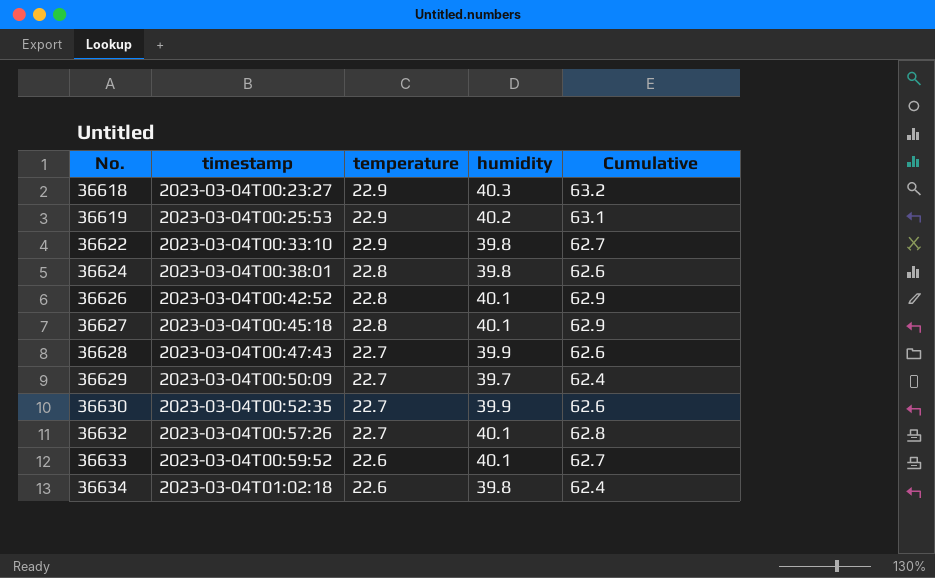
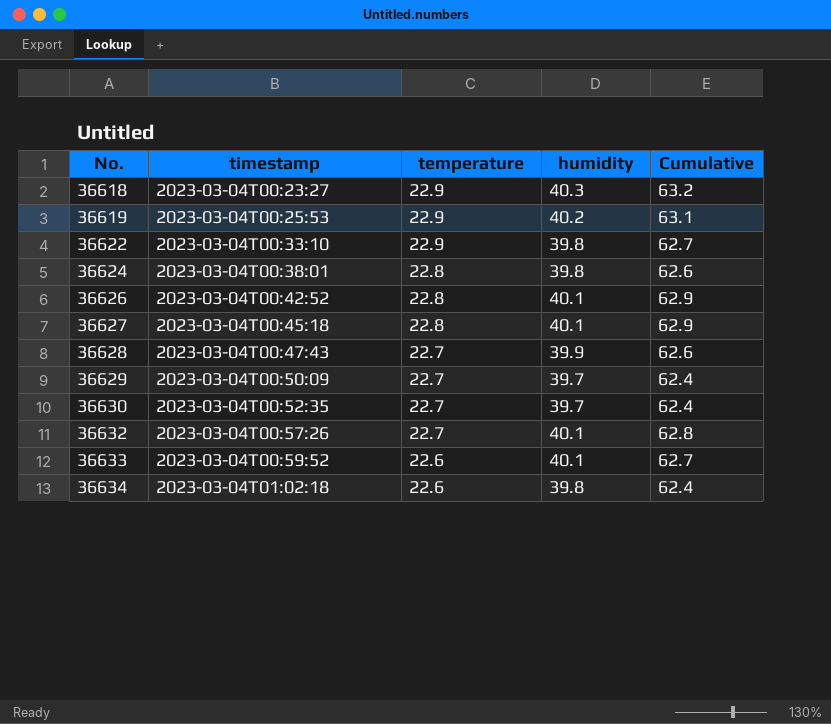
36630 | humidity: 39.9 -> 39.7
36630 | Cumulative: 62.6 -> 62.4

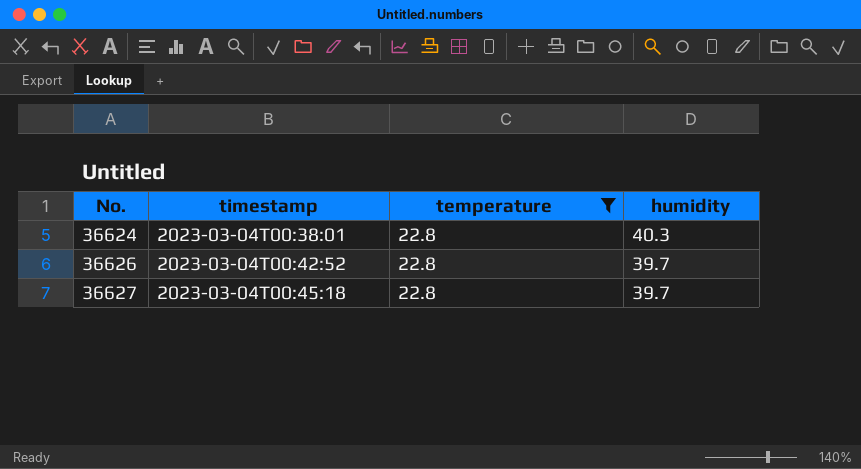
filter: none -> temperature = 22.8
column Cumulative | formula: [temperature] + [humidity] -> none
36624 | humidity: 39.8 -> 40.3
36626 | humidity: 40.1 -> 39.7
36627 | humidity: 40.1 -> 39.7

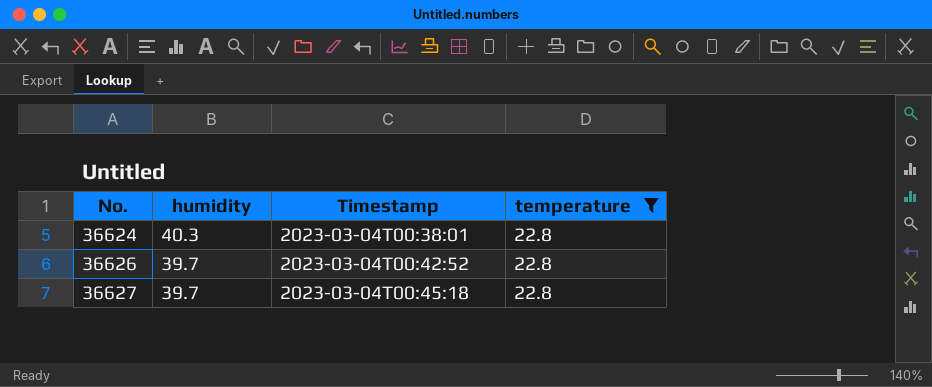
column humidity | position: 4 -> 2
column name: timestamp -> Timestamp

